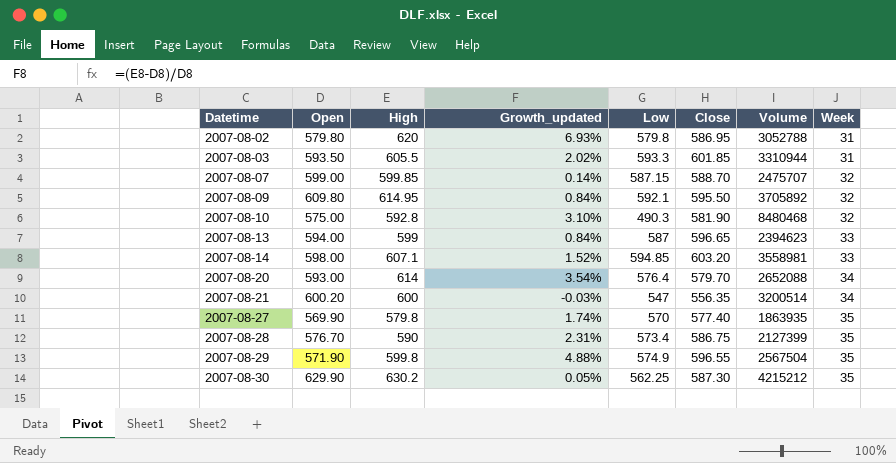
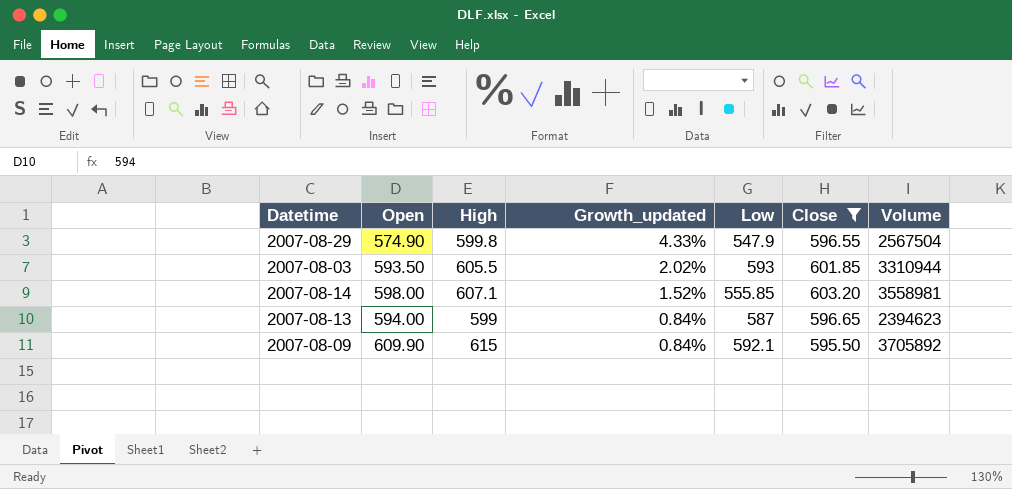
filter: none -> Close >= 595.50
row order: Datetime ascending -> Growth_updated descending
column Week | position: 8 -> none
2007-08-29 | Open: 571.90 -> 574.90
2007-08-29 | Growth_updated: 4.88% -> 4.33%
2007-08-29 | Low: 574.9 -> 547.9
2007-08-03 | Low: 593.3 -> 593
2007-08-14 | Low: 594.85 -> 555.85
2007-08-09 | Open: 609.80 -> 609.90
2007-08-09 | High: 614.95 -> 615

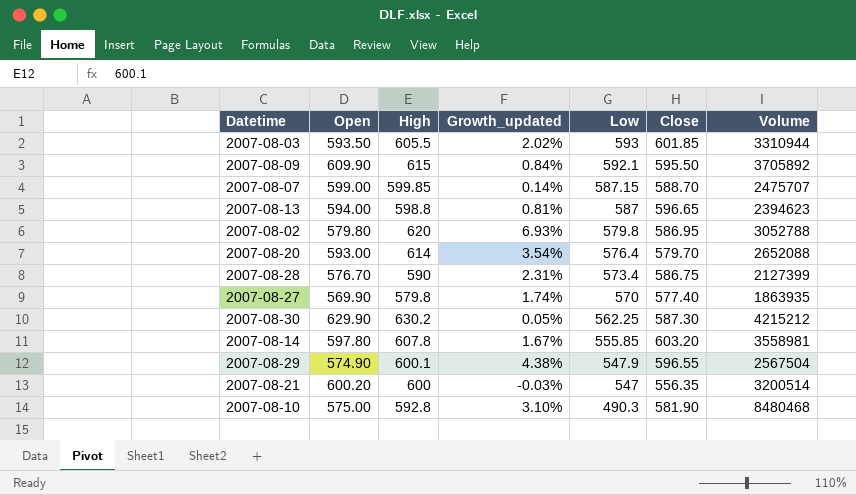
filter: Close >= 595.50 -> none
row order: Growth_updated descending -> Low descending
2007-08-13 | High: 599 -> 598.8
2007-08-13 | Growth_updated: 0.84% -> 0.81%
2007-08-14 | Open: 598.00 -> 597.80
2007-08-14 | High: 607.1 -> 607.8
2007-08-14 | Growth_updated: 1.52% -> 1.67%
2007-08-29 | High: 599.8 -> 600.1
2007-08-29 | Growth_updated: 4.33% -> 4.38%

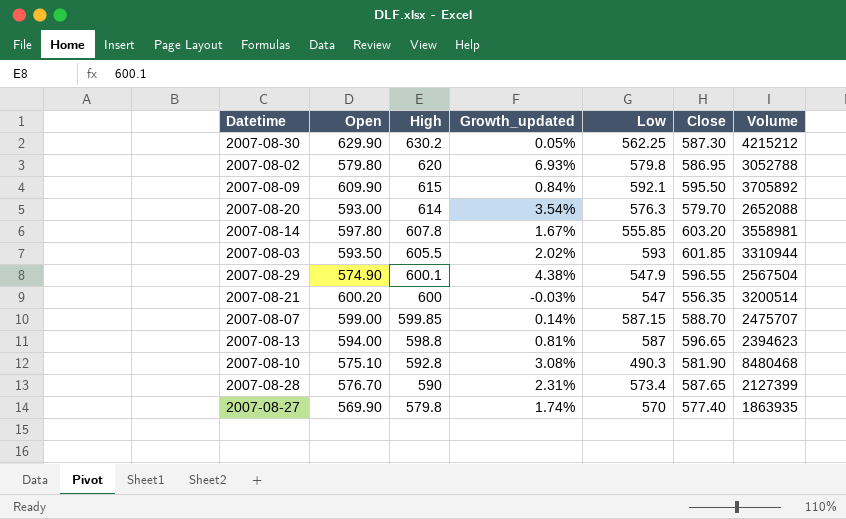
row order: Low descending -> High descending
2007-08-20 | Low: 576.4 -> 576.3
2007-08-10 | Open: 575.00 -> 575.10
2007-08-10 | Growth_updated: 3.10% -> 3.08%
2007-08-28 | Close: 586.75 -> 587.65

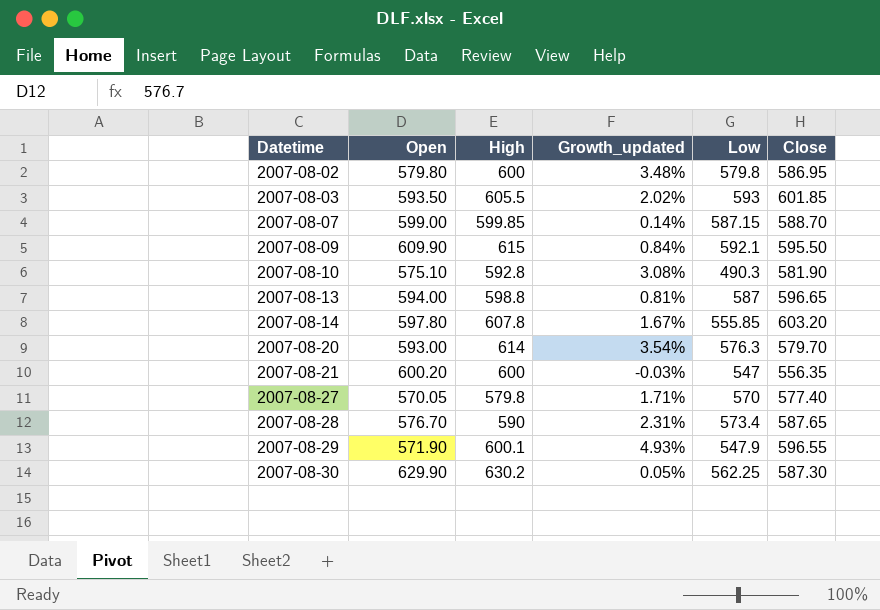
row order: High descending -> Datetime ascending
column Volume | position: 7 -> none
2007-08-02 | High: 620 -> 600
2007-08-02 | Growth_updated: 6.93% -> 3.48%
2007-08-27 | Open: 569.90 -> 570.05
2007-08-27 | Growth_updated: 1.74% -> 1.71%
2007-08-29 | Open: 574.90 -> 571.90
2007-08-29 | Growth_updated: 4.38% -> 4.93%

